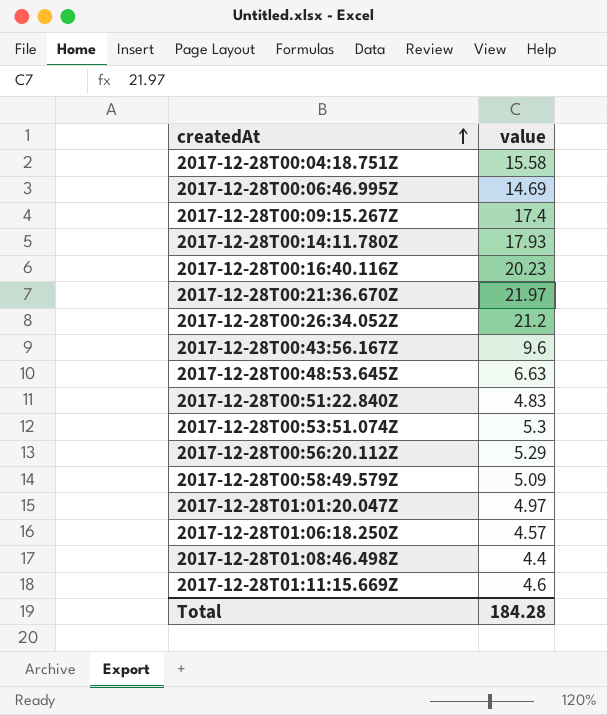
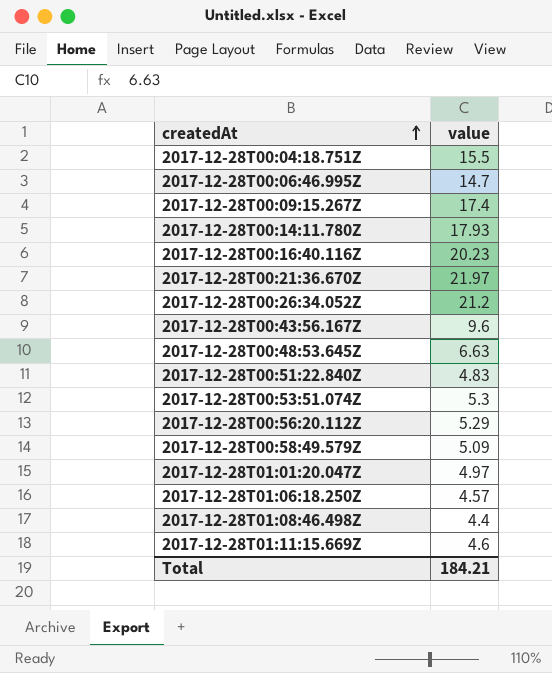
2017-12-28T00:04:18.751Z | value: 15.58 -> 15.5
2017-12-28T00:06:46.995Z | value: 14.69 -> 14.7
Total | value: 184.28 -> 184.21

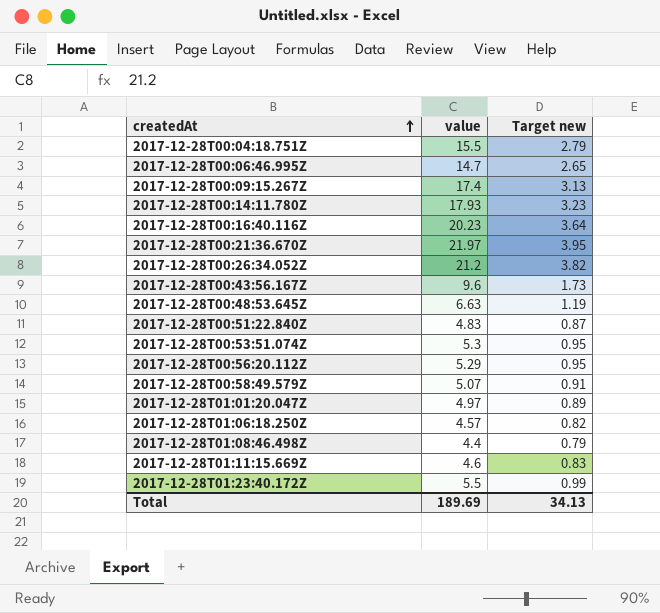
column Target new | formula: none -> [value] * 0.18
2017-12-28T00:58:49.579Z | value: 5.09 -> 5.07
row 2017-12-28T01:23:40.172Z: none -> 5.5 | 0.99
Total | value: 184.21 -> 189.69

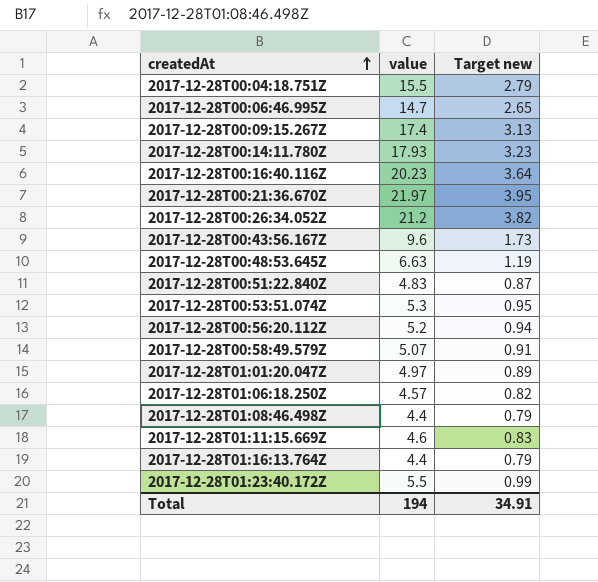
2017-12-28T00:56:20.112Z | value: 5.29 -> 5.2
2017-12-28T00:56:20.112Z | Target new: 0.95 -> 0.94
row 2017-12-28T01:16:13.764Z: none -> 4.4 | 0.79
Total | value: 189.69 -> 194
Total | Target new: 34.13 -> 34.91

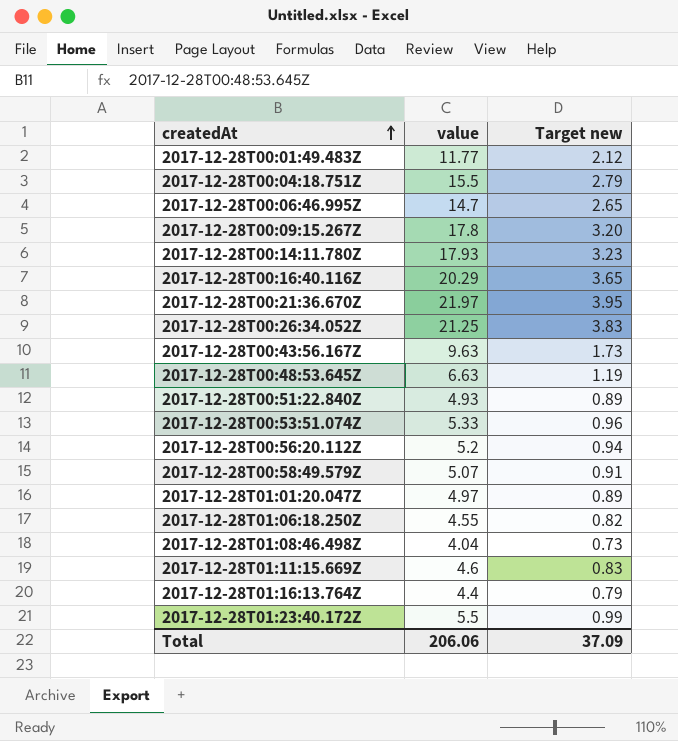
row 2017-12-28T00:01:49.483Z: none -> 11.77 | 2.12
2017-12-28T00:09:15.267Z | value: 17.4 -> 17.8
2017-12-28T00:09:15.267Z | Target new: 3.13 -> 3.20
2017-12-28T00:16:40.116Z | value: 20.23 -> 20.29
2017-12-28T00:16:40.116Z | Target new: 3.64 -> 3.65
2017-12-28T00:26:34.052Z | value: 21.2 -> 21.25
2017-12-28T00:26:34.052Z | Target new: 3.82 -> 3.83
2017-12-28T00:43:56.167Z | value: 9.6 -> 9.63
2017-12-28T00:51:22.840Z | value: 4.83 -> 4.93
2017-12-28T00:51:22.840Z | Target new: 0.87 -> 0.89
2017-12-28T00:53:51.074Z | value: 5.3 -> 5.33
2017-12-28T00:53:51.074Z | Target new: 0.95 -> 0.96
2017-12-28T01:06:18.250Z | value: 4.57 -> 4.55
2017-12-28T01:08:46.498Z | value: 4.4 -> 4.04
2017-12-28T01:08:46.498Z | Target new: 0.79 -> 0.73
Total | value: 194 -> 206.06
Total | Target new: 34.91 -> 37.09

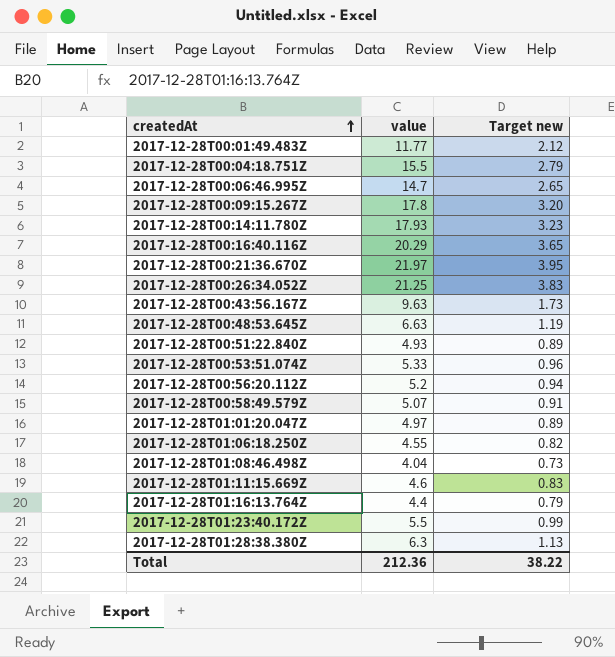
row 2017-12-28T01:28:38.380Z: none -> 6.3 | 1.13
Total | value: 206.06 -> 212.36
Total | Target new: 37.09 -> 38.22

